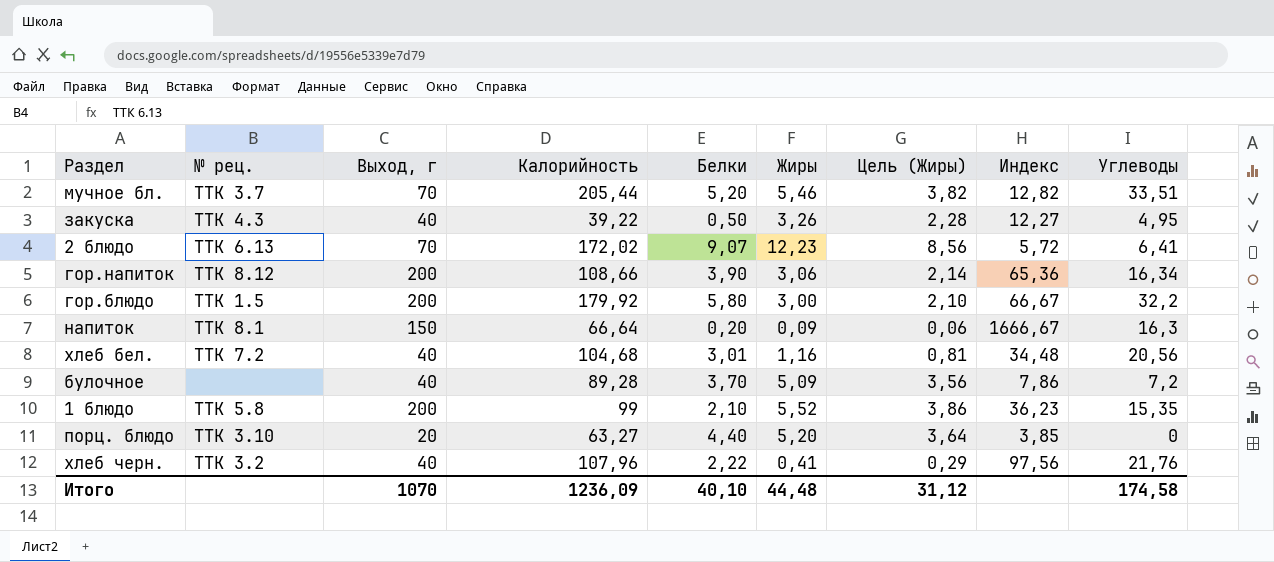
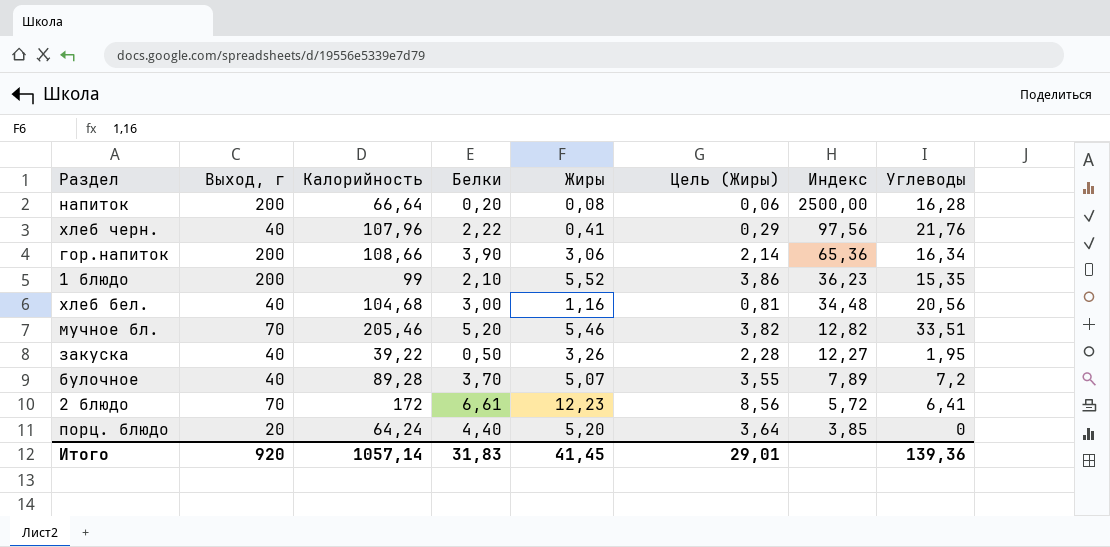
row order: none -> Индекс descending
column № рец. | position: 2 -> none
row гор.блюдо: ТТК 1.5 | 200 | 179,92 | 5,80 | 3,00 | 2,10 | 66,67 | 32,2 -> none
напиток | Выход, г: 150 -> 200
напиток | Жиры: 0,09 -> 0,08
напиток | Индекс: 1666,67 -> 2500,00
напиток | Углеводы: 16,3 -> 16,28
хлеб бел. | Белки: 3,01 -> 3,00
мучное бл. | Калорийность: 205,44 -> 205,46
закуска | Углеводы: 4,95 -> 1,95
булочное | Жиры: 5,09 -> 5,07
булочное | Цель (Жиры): 3,56 -> 3,55
булочное | Индекс: 7,86 -> 7,89
2 блюдо | Калорийность: 172,02 -> 172
2 блюдо | Белки: 9,07 -> 6,61
порц. блюдо | Калорийность: 63,27 -> 64,24
Итого | Выход, г: 1070 -> 920
Итого | Калорийность: 1236,09 -> 1057,14
Итого | Белки: 40,10 -> 31,83
Итого | Жиры: 44,48 -> 41,45
Итого | Цель (Жиры): 31,12 -> 29,01
Итого | Углеводы: 174,58 -> 139,36

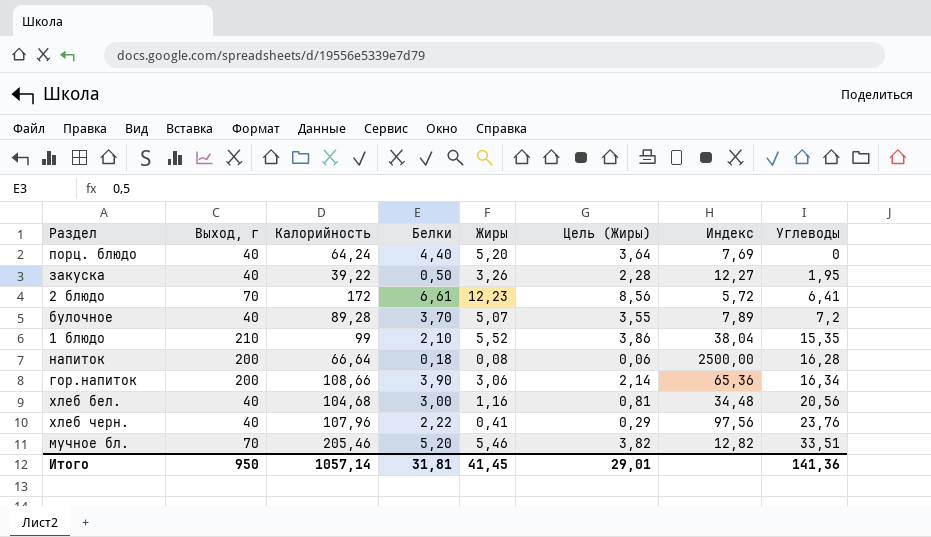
row order: Индекс descending -> Углеводы ascending
порц. блюдо | Выход, г: 20 -> 40
порц. блюдо | Индекс: 3,85 -> 7,69
1 блюдо | Выход, г: 200 -> 210
1 блюдо | Индекс: 36,23 -> 38,04
напиток | Белки: 0,20 -> 0,18
хлеб черн. | Углеводы: 21,76 -> 23,76
Итого | Выход, г: 920 -> 950
Итого | Белки: 31,83 -> 31,81
Итого | Углеводы: 139,36 -> 141,36

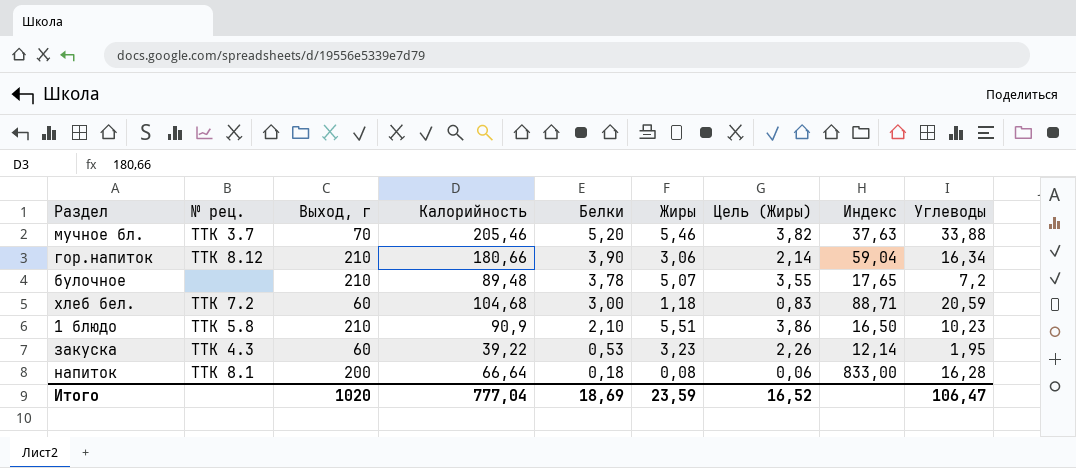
row order: Углеводы ascending -> Белки descending
column № рец. | position: none -> 2
column Индекс | formula: [Выход, г] / [Жиры] -> [Калорийность] / [Жиры]
row порц. блюдо: 40 | 64,24 | 4,40 | 5,20 | 3,64 | 7,69 | 0 -> none
row 2 блюдо: 70 | 172 | 6,61 | 12,23 | 8,56 | 5,72 | 6,41 -> none
row хлеб черн.: 40 | 107,96 | 2,22 | 0,41 | 0,29 | 97,56 | 23,76 -> none
мучное бл. | Углеводы: 33,51 -> 33,88
гор.напиток | Выход, г: 200 -> 210
гор.напиток | Калорийность: 108,66 -> 180,66
булочное | Выход, г: 40 -> 210
булочное | Калорийность: 89,28 -> 89,48
булочное | Белки: 3,70 -> 3,78
хлеб бел. | Выход, г: 40 -> 60
хлеб бел. | Жиры: 1,16 -> 1,18
хлеб бел. | Цель (Жиры): 0,81 -> 0,83
хлеб бел. | Углеводы: 20,56 -> 20,59
1 блюдо | Калорийность: 99 -> 90,9
1 блюдо | Жиры: 5,52 -> 5,51
1 блюдо | Углеводы: 15,35 -> 10,23
закуска | Выход, г: 40 -> 60
закуска | Белки: 0,50 -> 0,53
закуска | Жиры: 3,26 -> 3,23
закуска | Цель (Жиры): 2,28 -> 2,26
Итого | Выход, г: 950 -> 1020
Итого | Калорийность: 1057,14 -> 777,04
Итого | Белки: 31,81 -> 18,69
Итого | Жиры: 41,45 -> 23,59
Итого | Цель (Жиры): 29,01 -> 16,52
Итого | Углеводы: 141,36 -> 106,47

